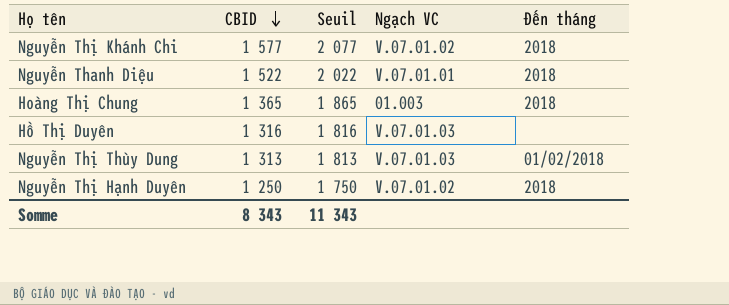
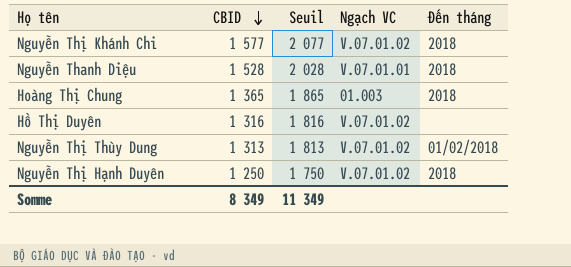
Nguyễn Thanh Diệu | CBID: 1 522 -> 1 528
Nguyễn Thanh Diệu | Seuil: 2 022 -> 2 028
Hồ Thị Duyên | Ngạch VC: V.07.01.03 -> V.07.01.02
Nguyễn Thị Thùy Dung | Ngạch VC: V.07.01.03 -> V.07.01.02
Somme | CBID: 8 343 -> 8 349
Somme | Seuil: 11 343 -> 11 349

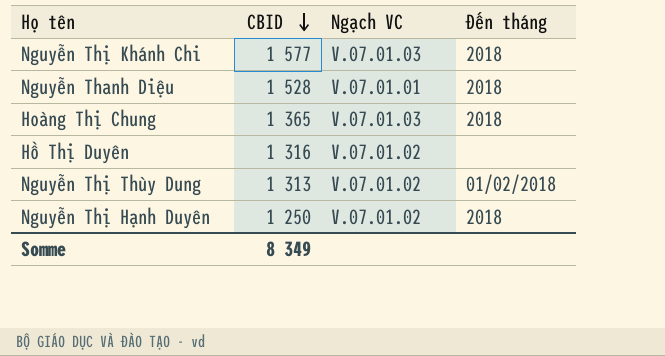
column Seuil | formula: [CBID] + 500 -> none
Nguyễn Thị Khánh Chi | Ngạch VC: V.07.01.02 -> V.07.01.03
Hoàng Thị Chung | Ngạch VC: 01.003 -> V.07.01.03

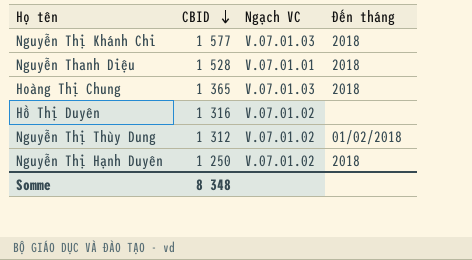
Nguyễn Thị Thùy Dung | CBID: 1 313 -> 1 312
Somme | CBID: 8 349 -> 8 348

